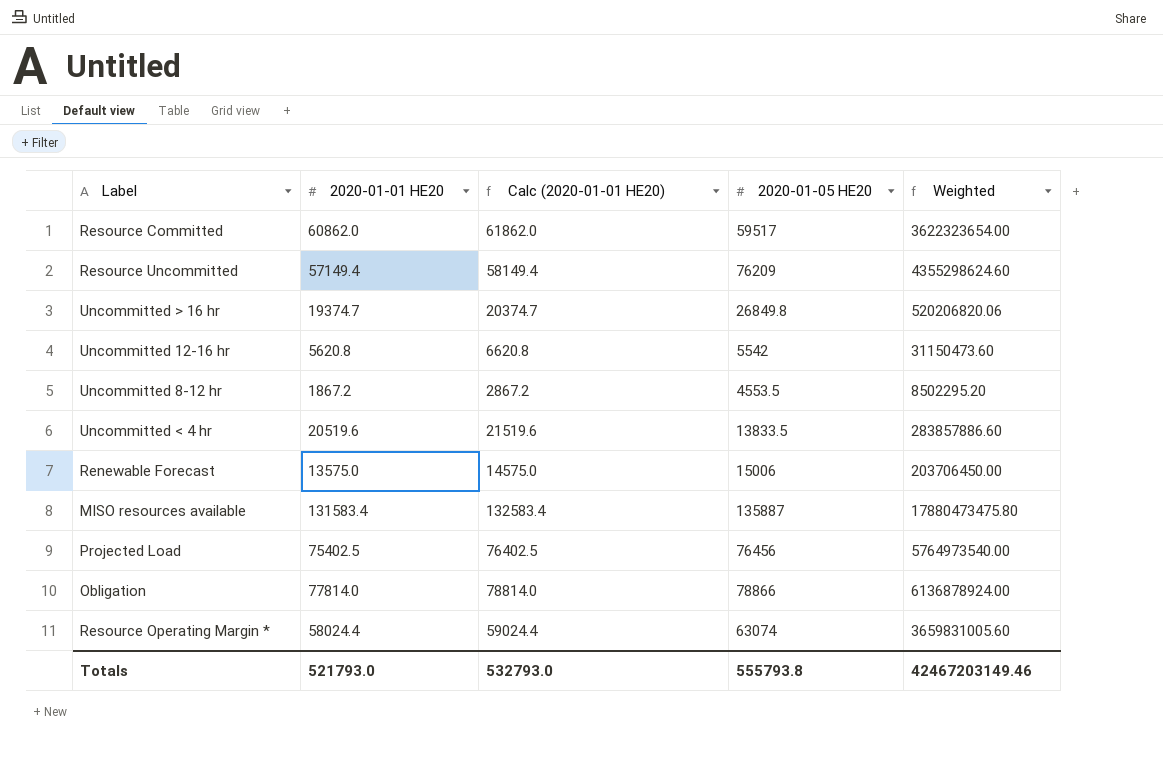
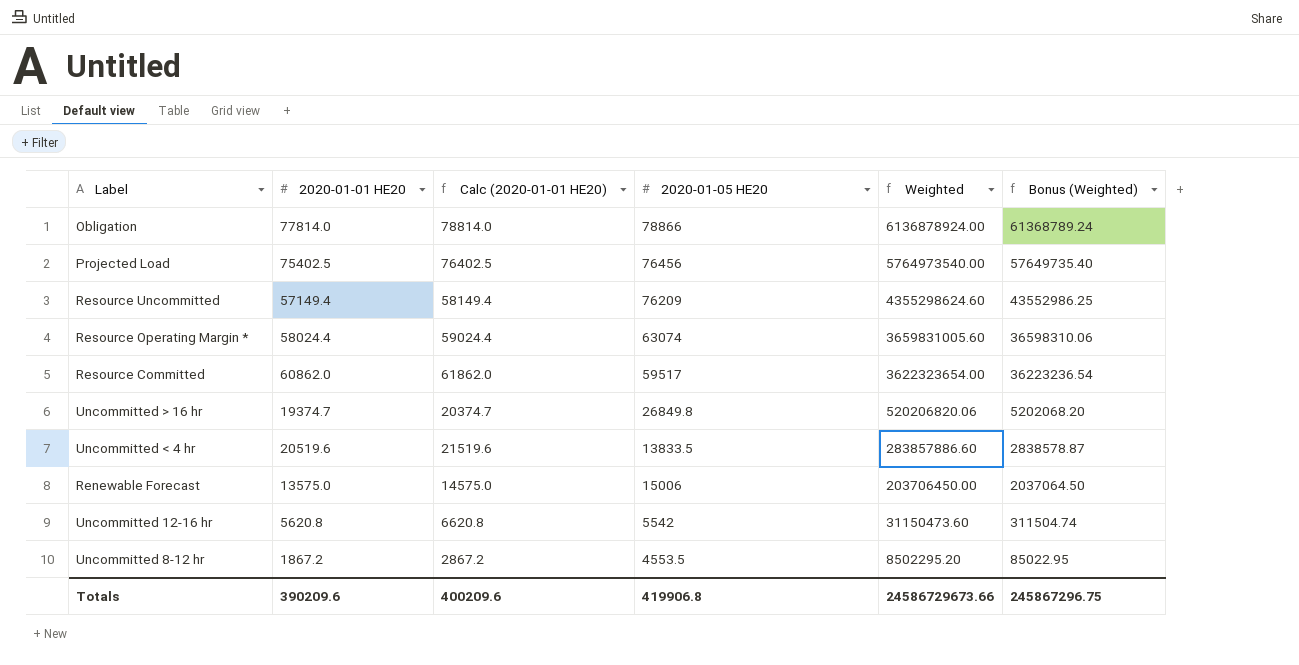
row order: none -> Weighted descending
column Bonus (Weighted) | formula: none -> [Weighted] * 0.01
row MISO resources available: 131583.4 | 132583.4 | 135887 | 17880473475.80 -> none
Totals | 2020-01-01 HE20: 521793.0 -> 390209.6
Totals | Calc (2020-01-01 HE20): 532793.0 -> 400209.6
Totals | 2020-01-05 HE20: 555793.8 -> 419906.8
Totals | Weighted: 42467203149.46 -> 24586729673.66

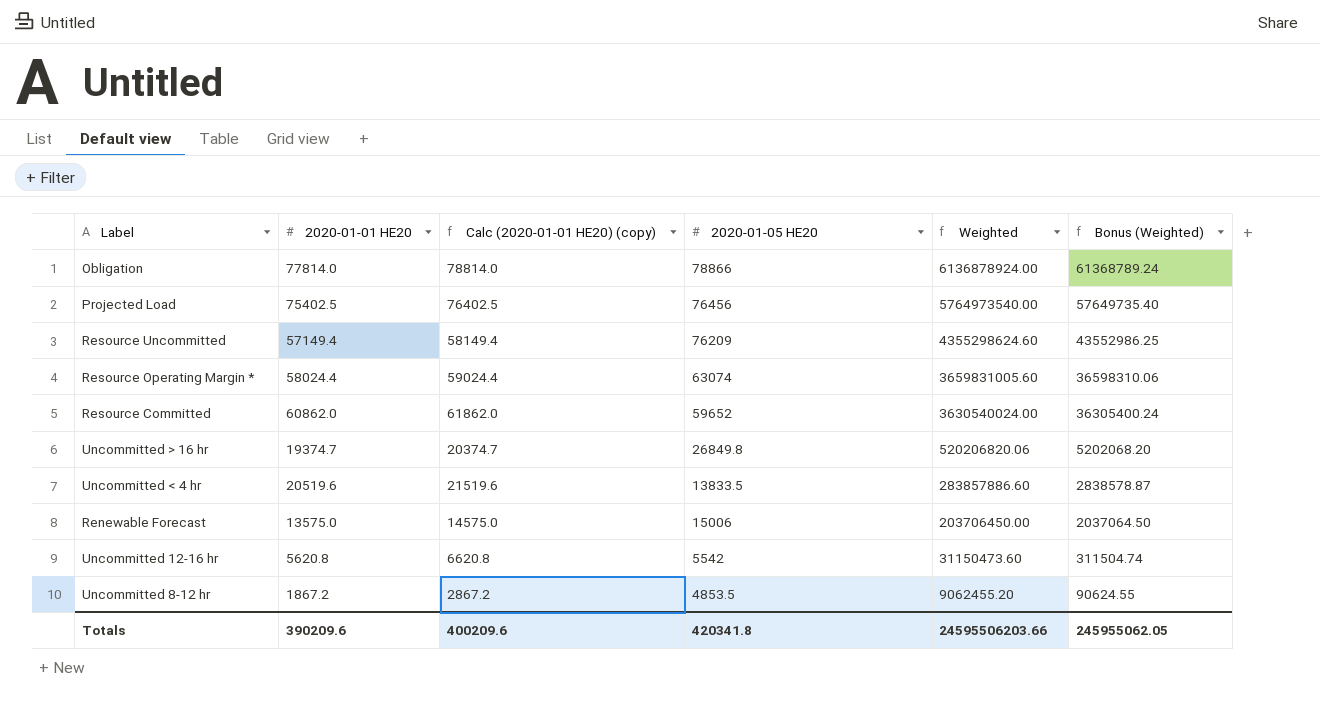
column name: Calc (2020-01-01 HE20) -> Calc (2020-01-01 HE20) (copy)
Resource Committed | 2020-01-05 HE20: 59517 -> 59652
Resource Committed | Weighted: 3622323654.00 -> 3630540024.00
Resource Committed | Bonus (Weighted): 36223236.54 -> 36305400.24
Uncommitted 8-12 hr | 2020-01-05 HE20: 4553.5 -> 4853.5
Uncommitted 8-12 hr | Weighted: 8502295.20 -> 9062455.20
Uncommitted 8-12 hr | Bonus (Weighted): 85022.95 -> 90624.55
Totals | 2020-01-05 HE20: 419906.8 -> 420341.8
Totals | Weighted: 24586729673.66 -> 24595506203.66
Totals | Bonus (Weighted): 245867296.75 -> 245955062.05

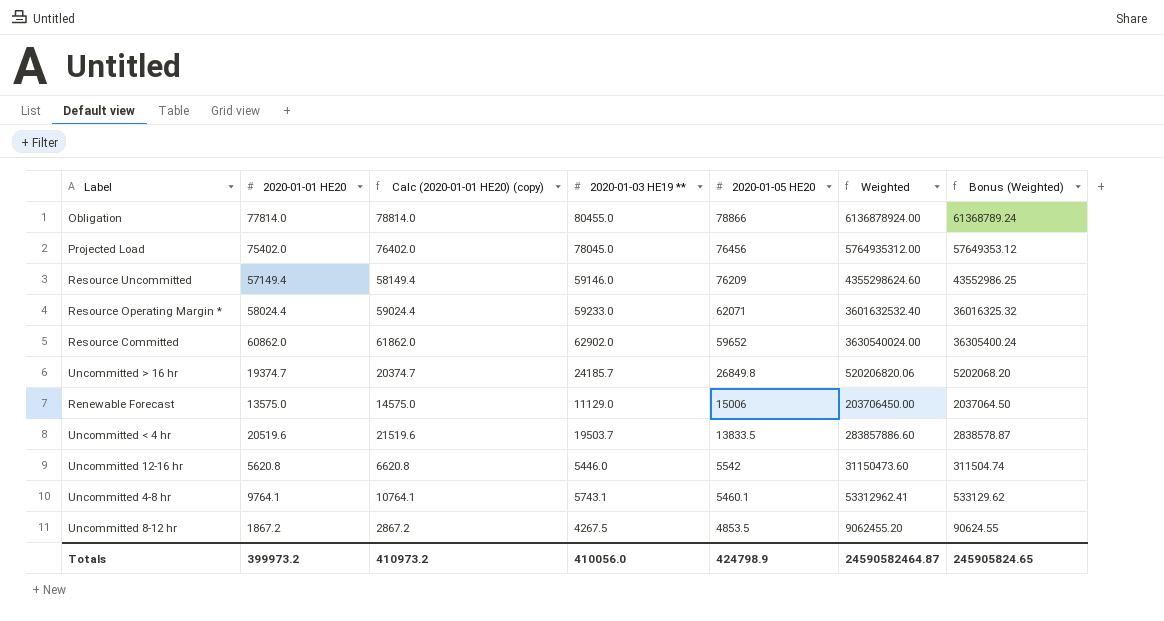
row order: Weighted descending -> 2020-01-05 HE20 descending
column 2020-01-03 HE19 ** | position: none -> 4
Projected Load | 2020-01-01 HE20: 75402.5 -> 75402.0
Projected Load | Calc (2020-01-01 HE20) (copy): 76402.5 -> 76402.0
Projected Load | Weighted: 5764973540.00 -> 5764935312.00
Projected Load | Bonus (Weighted): 57649735.40 -> 57649353.12
Resource Operating Margin * | 2020-01-05 HE20: 63074 -> 62071
Resource Operating Margin * | Weighted: 3659831005.60 -> 3601632532.40
Resource Operating Margin * | Bonus (Weighted): 36598310.06 -> 36016325.32
row Uncommitted 4-8 hr: none -> 9764.1 | 10764.1 | 5743.1 | 5460.1 | 53312962.41 | 533129.62
Totals | 2020-01-01 HE20: 390209.6 -> 399973.2
Totals | Calc (2020-01-01 HE20) (copy): 400209.6 -> 410973.2
Totals | 2020-01-05 HE20: 420341.8 -> 424798.9
Totals | Weighted: 24595506203.66 -> 24590582464.87
Totals | Bonus (Weighted): 245955062.05 -> 245905824.65

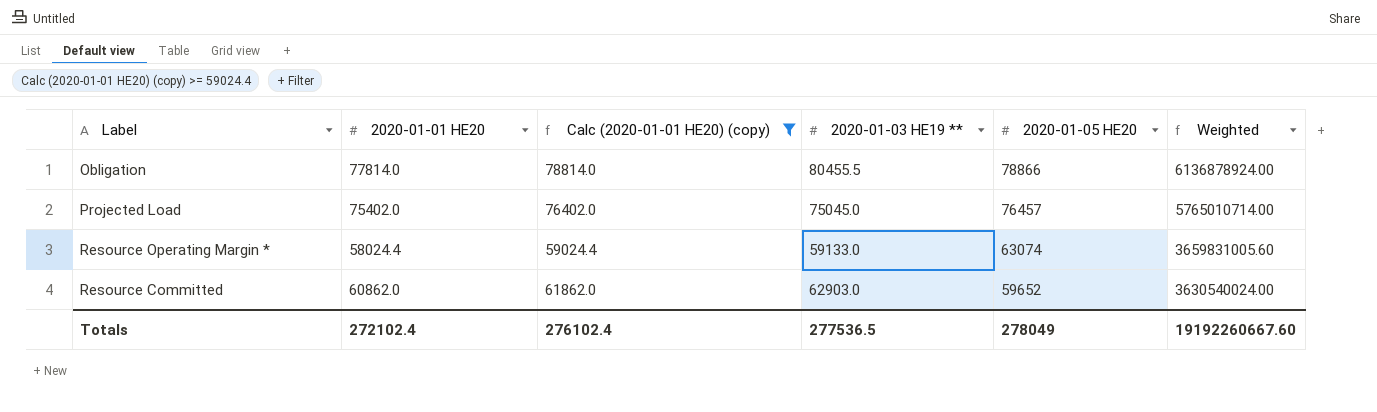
filter: none -> Calc (2020-01-01 HE20) (copy) >= 59024.4
column Bonus (Weighted) | formula: [Weighted] * 0.01 -> none
Obligation | 2020-01-03 HE19 **: 80455.0 -> 80455.5
Projected Load | 2020-01-03 HE19 **: 78045.0 -> 75045.0
Projected Load | 2020-01-05 HE20: 76456 -> 76457
Projected Load | Weighted: 5764935312.00 -> 5765010714.00
Resource Operating Margin * | 2020-01-03 HE19 **: 59233.0 -> 59133.0
Resource Operating Margin * | 2020-01-05 HE20: 62071 -> 63074
Resource Operating Margin * | Weighted: 3601632532.40 -> 3659831005.60
Resource Committed | 2020-01-03 HE19 **: 62902.0 -> 62903.0
Totals | 2020-01-01 HE20: 399973.2 -> 272102.4
Totals | Calc (2020-01-01 HE20) (copy): 410973.2 -> 276102.4
Totals | 2020-01-03 HE19 **: 410056.0 -> 277536.5
Totals | 2020-01-05 HE20: 424798.9 -> 278049
Totals | Weighted: 24590582464.87 -> 19192260667.60

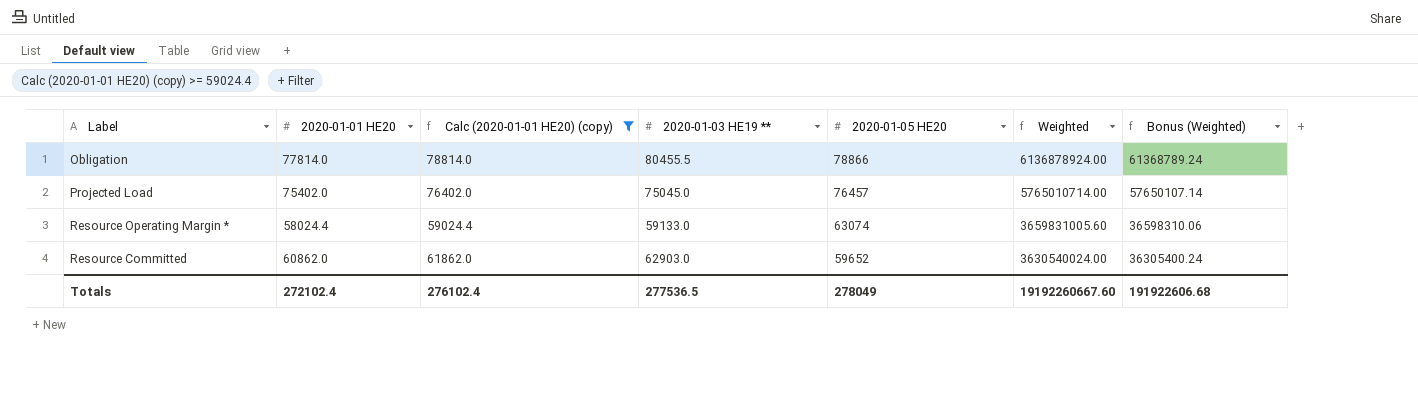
column Bonus (Weighted) | formula: none -> [Weighted] * 0.01

